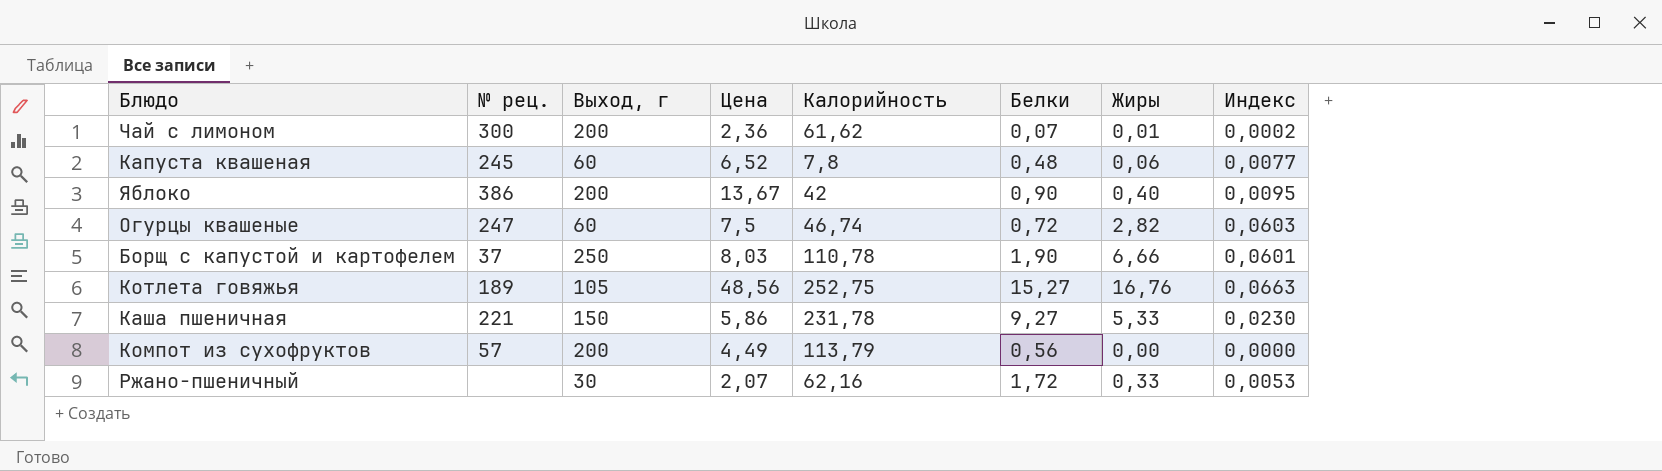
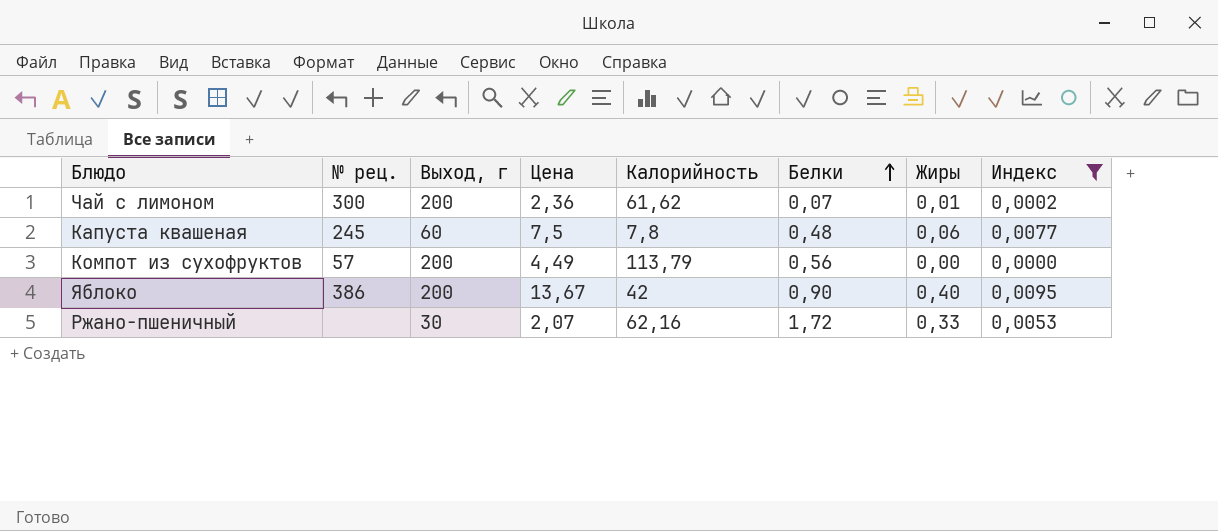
filter: none -> Индекс <= 0,0095
row order: none -> Белки ascending
Капуста квашеная | Цена: 6,52 -> 7,5

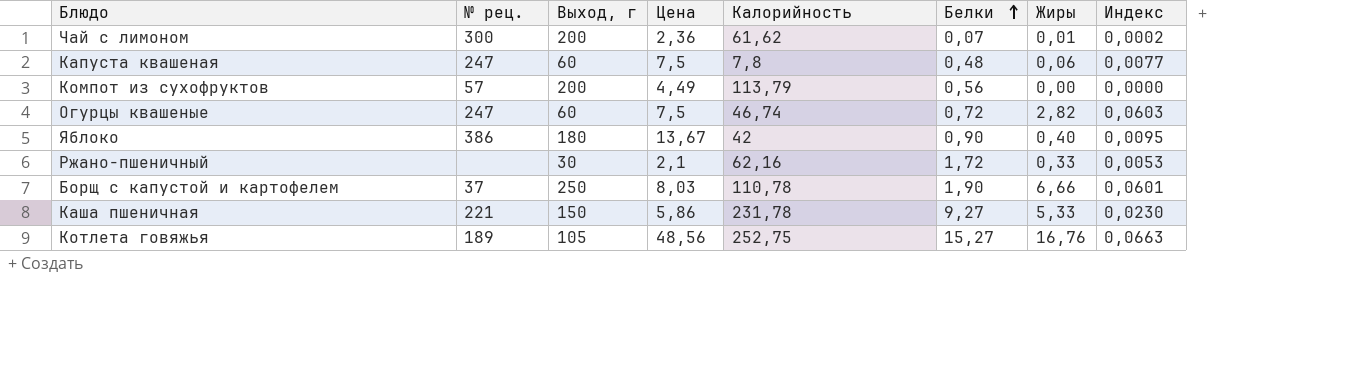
filter: Индекс <= 0,0095 -> none
Капуста квашеная | № рец.: 245 -> 247
Яблоко | Выход, г: 200 -> 180
Ржано-пшеничный | Цена: 2,07 -> 2,1

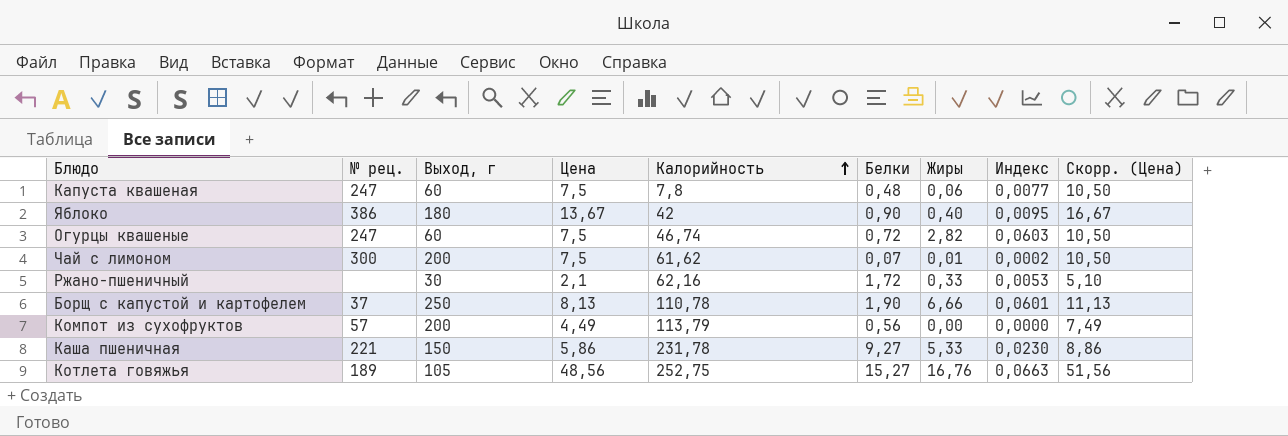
row order: Белки ascending -> Калорийность ascending
column Скорр. (Цена) | formula: none -> [Цена] + 3
Чай с лимоном | Цена: 2,36 -> 7,5
Борщ с капустой и картофелем | Цена: 8,03 -> 8,13

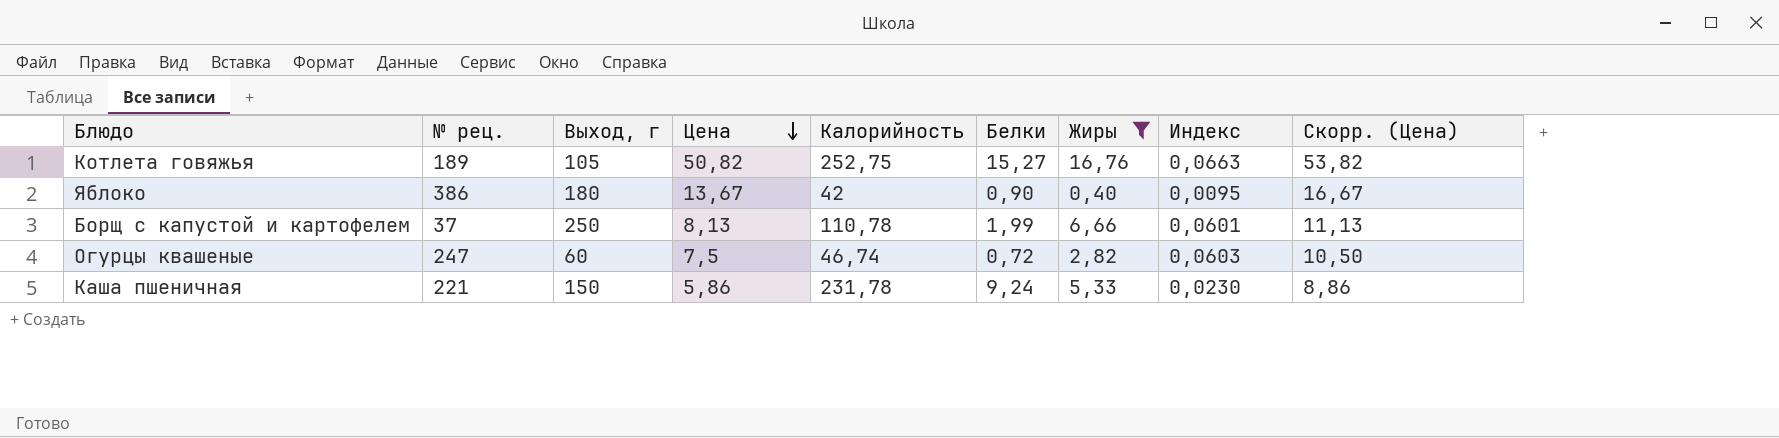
filter: none -> Жиры >= 0,40
row order: Калорийность ascending -> Цена descending
Котлета говяжья | Цена: 48,56 -> 50,82
Котлета говяжья | Скорр. (Цена): 51,56 -> 53,82
Борщ с капустой и картофелем | Белки: 1,90 -> 1,99
Каша пшеничная | Белки: 9,27 -> 9,24

